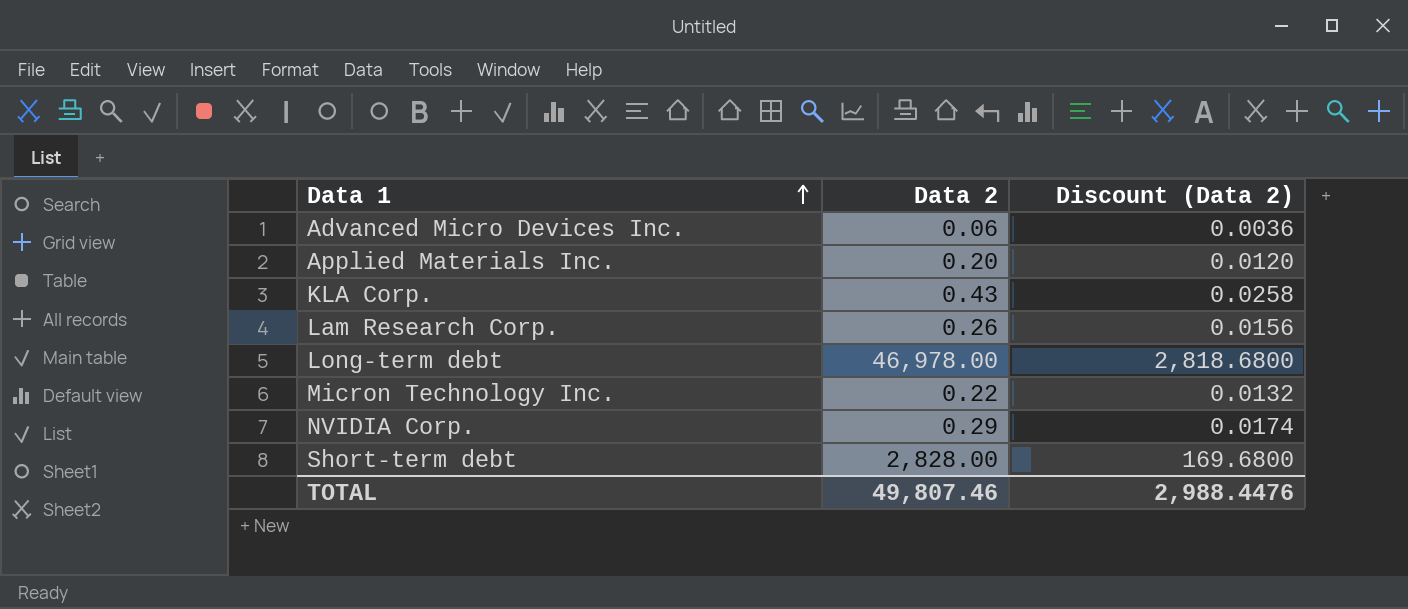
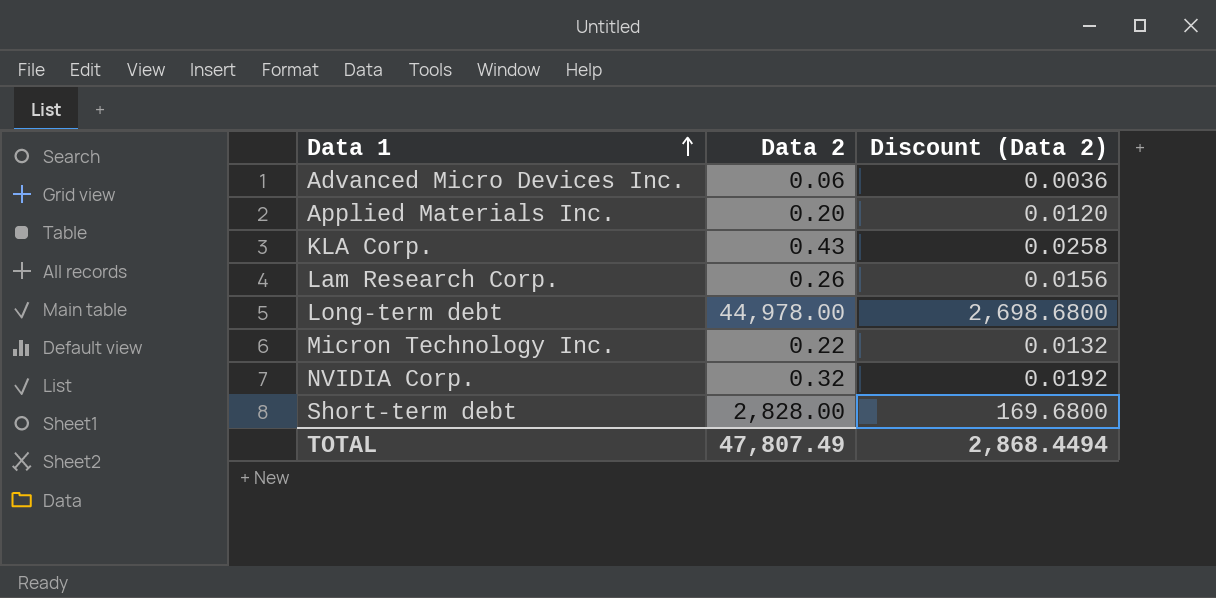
Long-term debt | Data 2: 46,978.00 -> 44,978.00
Long-term debt | Discount (Data 2): 2,818.6800 -> 2,698.6800
NVIDIA Corp. | Data 2: 0.29 -> 0.32
NVIDIA Corp. | Discount (Data 2): 0.0174 -> 0.0192
TOTAL | Data 2: 49,807.46 -> 47,807.49
TOTAL | Discount (Data 2): 2,988.4476 -> 2,868.4494

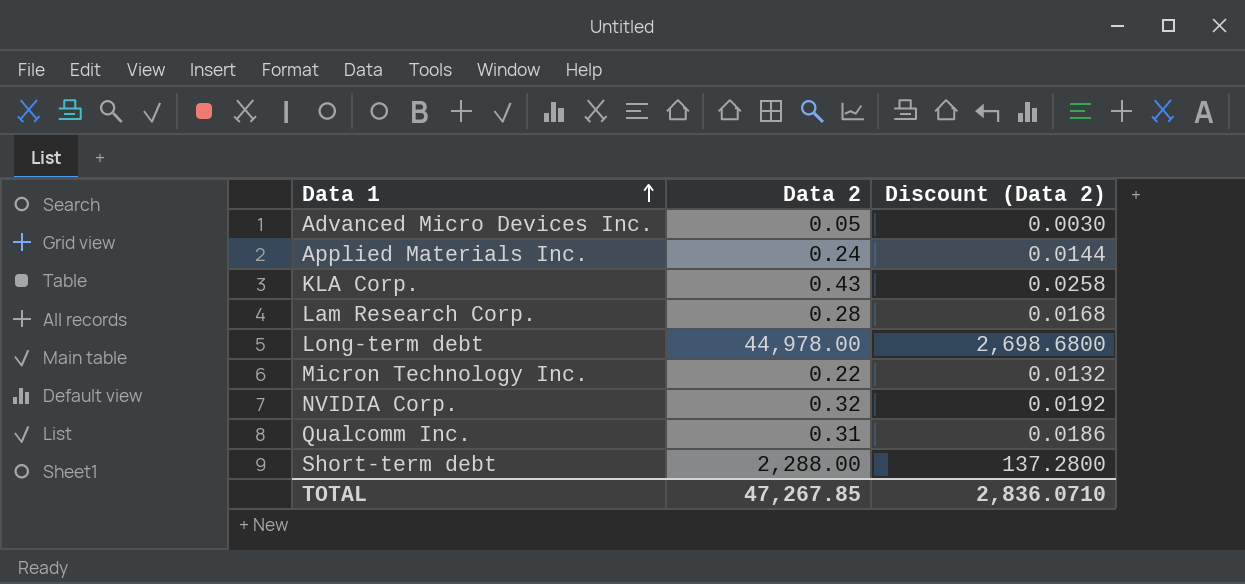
Advanced Micro Devices Inc. | Data 2: 0.06 -> 0.05
Advanced Micro Devices Inc. | Discount (Data 2): 0.0036 -> 0.0030
Applied Materials Inc. | Data 2: 0.20 -> 0.24
Applied Materials Inc. | Discount (Data 2): 0.0120 -> 0.0144
Lam Research Corp. | Data 2: 0.26 -> 0.28
Lam Research Corp. | Discount (Data 2): 0.0156 -> 0.0168
row Qualcomm Inc.: none -> 0.31 | 0.0186
Short-term debt | Data 2: 2,828.00 -> 2,288.00
Short-term debt | Discount (Data 2): 169.6800 -> 137.2800
TOTAL | Data 2: 47,807.49 -> 47,267.85
TOTAL | Discount (Data 2): 2,868.4494 -> 2,836.0710

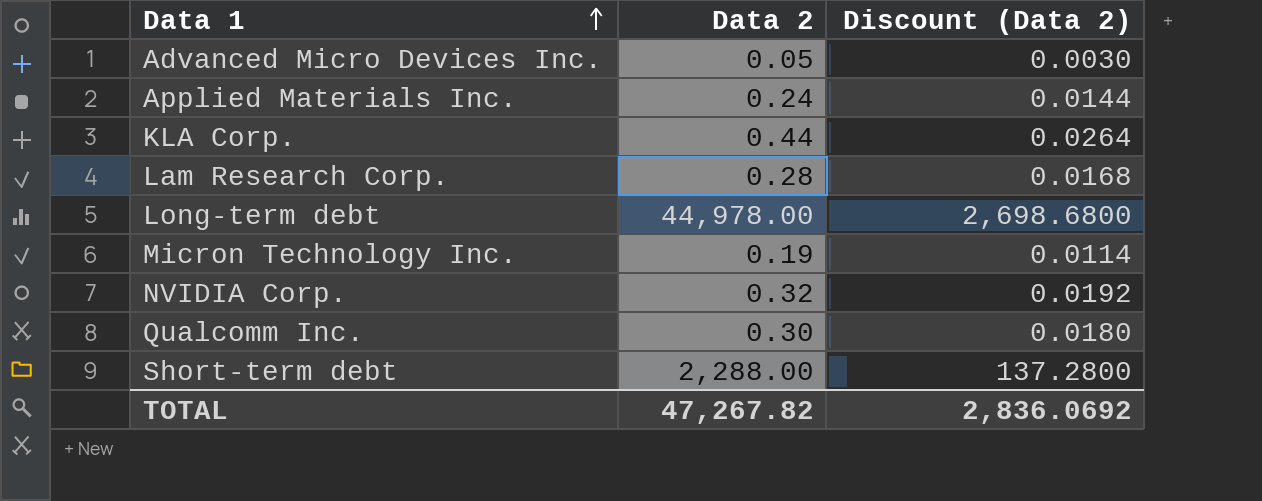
KLA Corp. | Data 2: 0.43 -> 0.44
KLA Corp. | Discount (Data 2): 0.0258 -> 0.0264
Micron Technology Inc. | Data 2: 0.22 -> 0.19
Micron Technology Inc. | Discount (Data 2): 0.0132 -> 0.0114
Qualcomm Inc. | Data 2: 0.31 -> 0.30
Qualcomm Inc. | Discount (Data 2): 0.0186 -> 0.0180
TOTAL | Data 2: 47,267.85 -> 47,267.82
TOTAL | Discount (Data 2): 2,836.0710 -> 2,836.0692

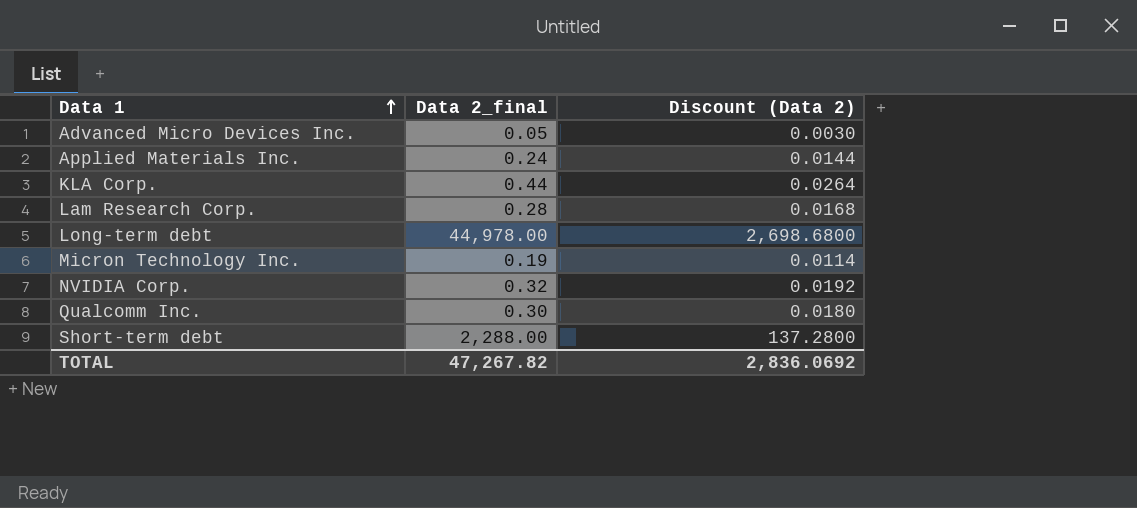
column name: Data 2 -> Data 2_final

